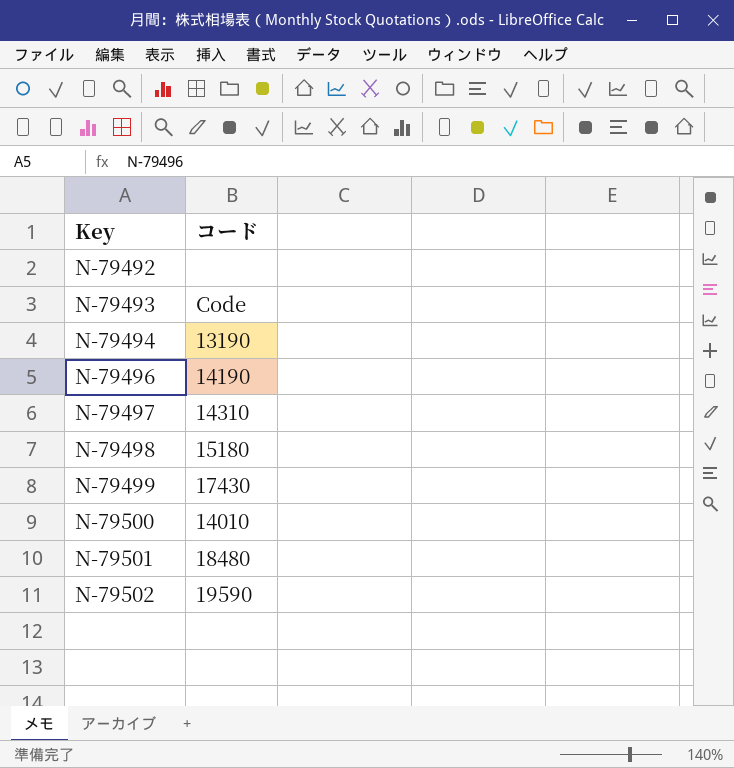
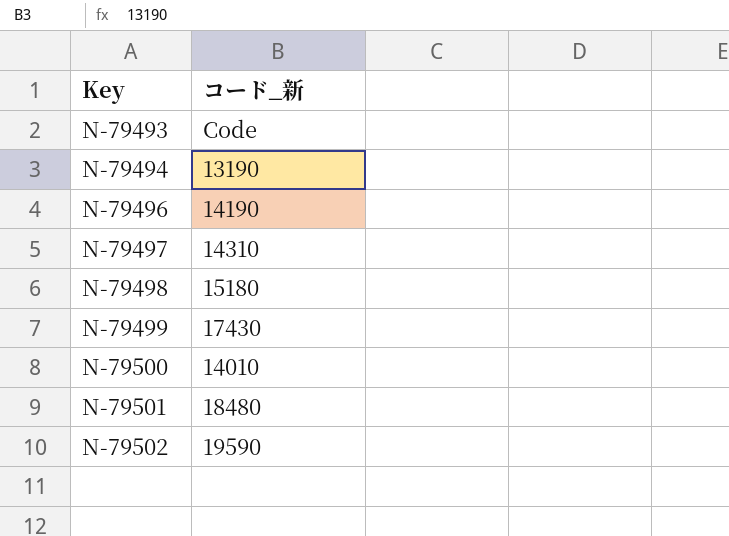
column name: コード -> コード_新
row N-79492: none -> none

